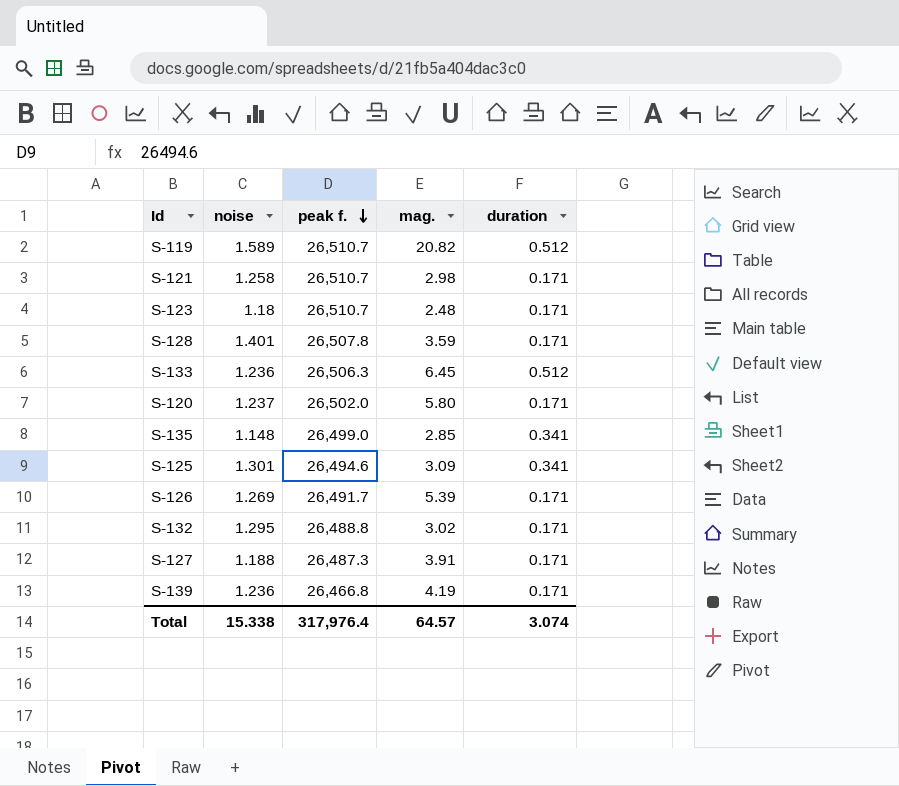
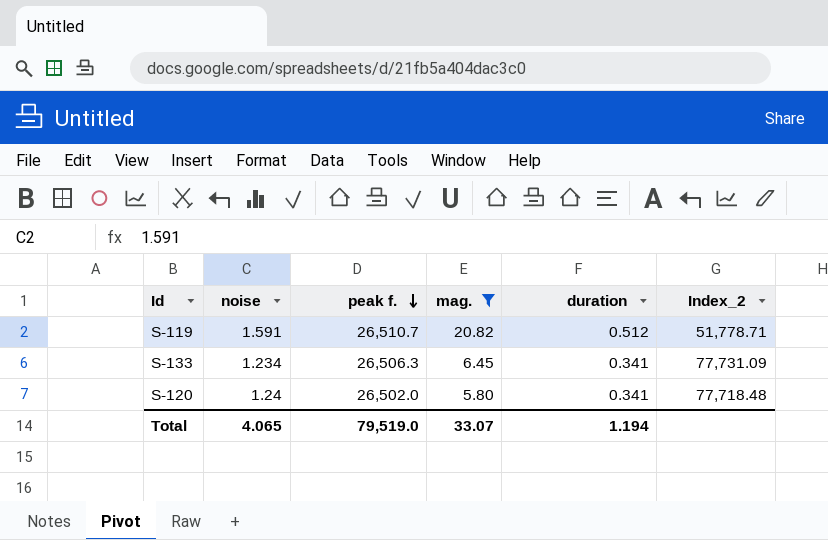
filter: none -> mag. >= 5.80
column Index_2 | formula: none -> [peak f.] / [duration]
S-119 | noise: 1.589 -> 1.591
S-133 | noise: 1.236 -> 1.234
S-133 | duration: 0.512 -> 0.341
S-120 | noise: 1.237 -> 1.24
S-120 | duration: 0.171 -> 0.341
Total | noise: 15.338 -> 4.065
Total | peak f.: 317,976.4 -> 79,519.0
Total | mag.: 64.57 -> 33.07
Total | duration: 3.074 -> 1.194

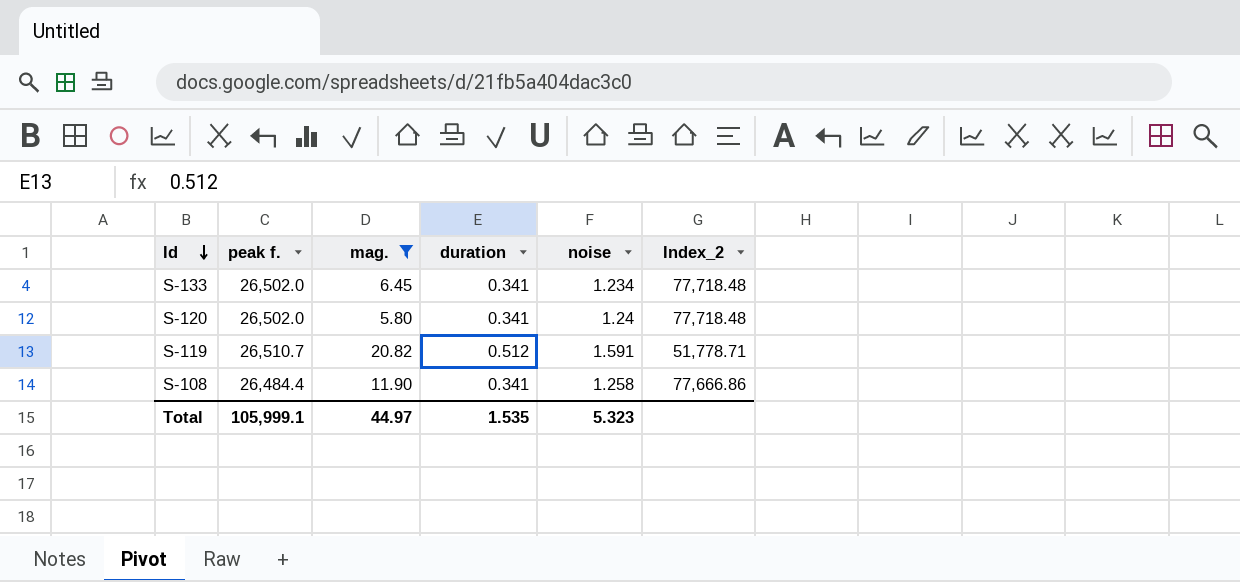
row order: peak f. descending -> Id descending
column noise | position: 2 -> 5
S-133 | peak f.: 26,506.3 -> 26,502.0
S-133 | Index_2: 77,731.09 -> 77,718.48
row S-108: none -> 26,484.4 | 11.90 | 0.341 | 1.258 | 77,666.86
Total | peak f.: 79,519.0 -> 105,999.1
Total | mag.: 33.07 -> 44.97
Total | duration: 1.194 -> 1.535
Total | noise: 4.065 -> 5.323

